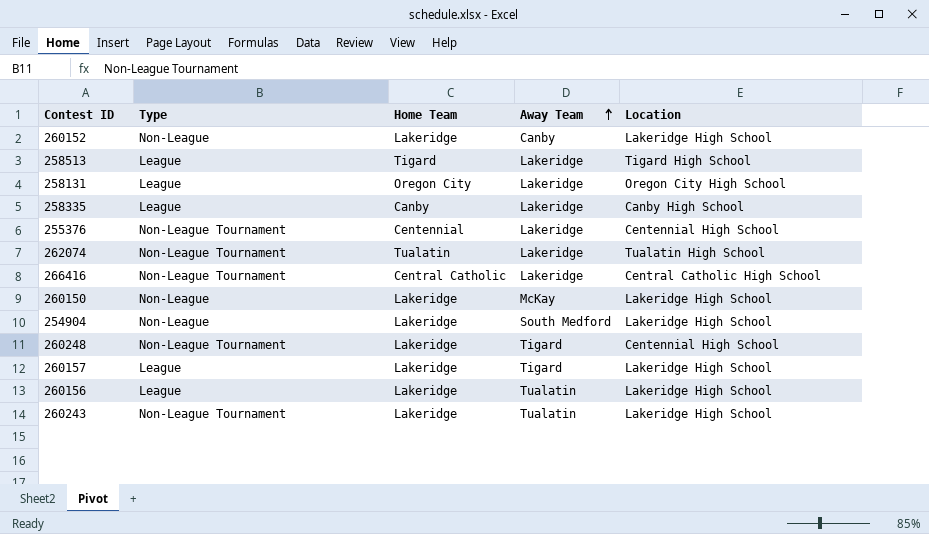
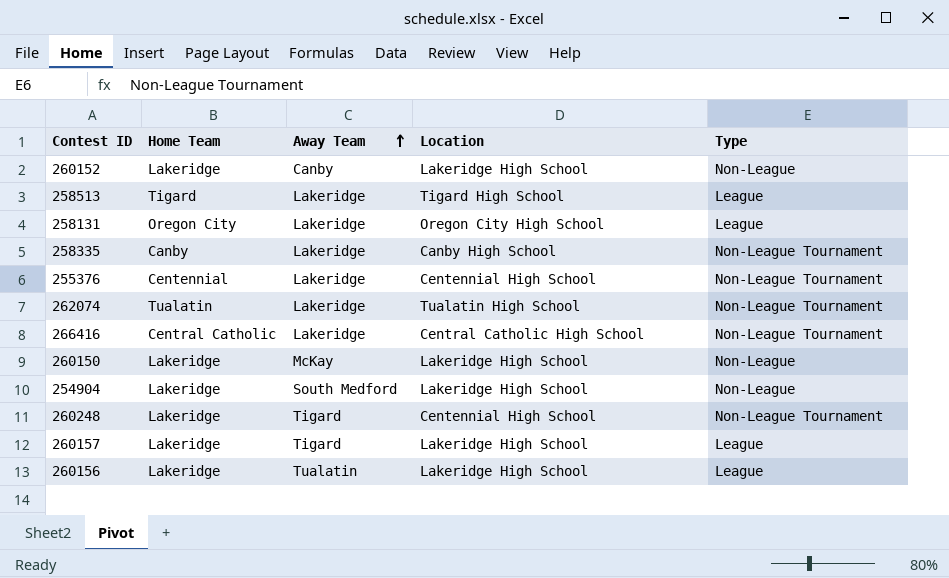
column Type | position: 2 -> 5
row 260243: Non-League Tournament | Lakeridge | Tualatin | Lakeridge High School -> none
258335 | Type: League -> Non-League Tournament

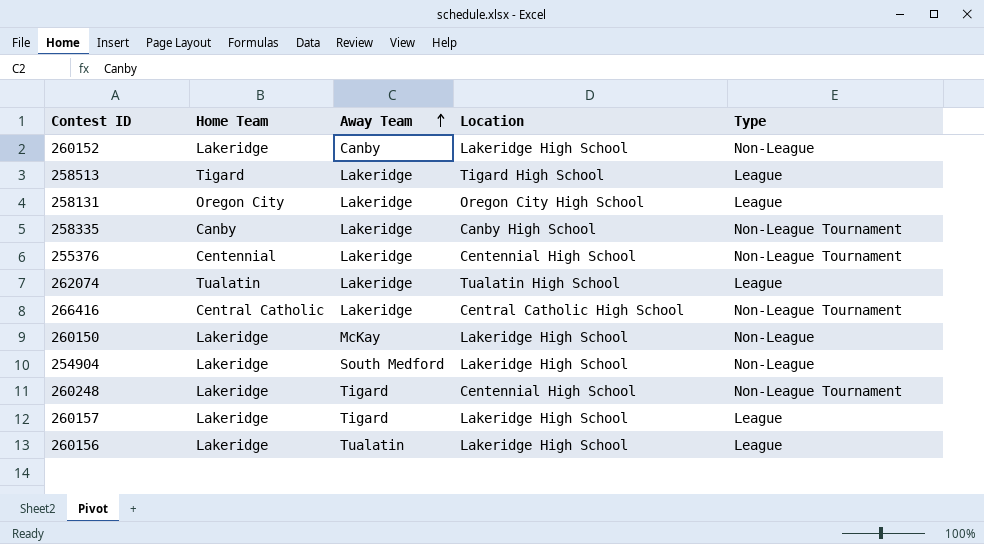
262074 | Type: Non-League Tournament -> League

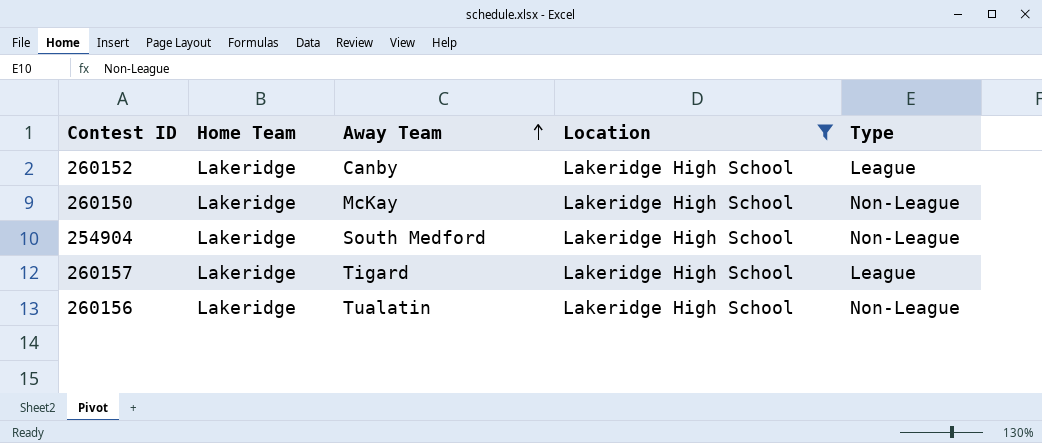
filter: none -> Location = Lakeridge High School
260152 | Type: Non-League -> League
260156 | Type: League -> Non-League

